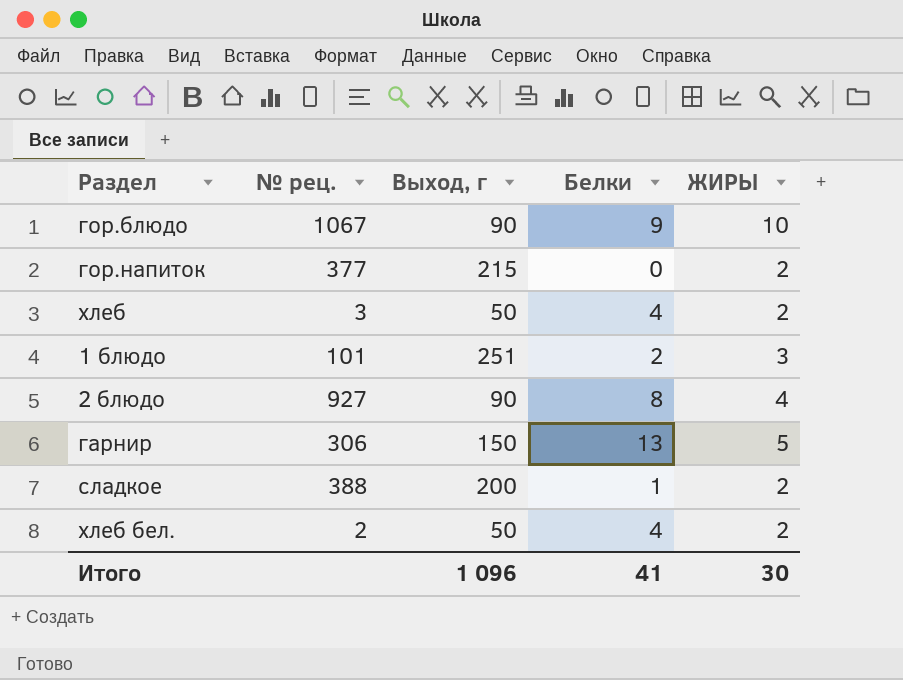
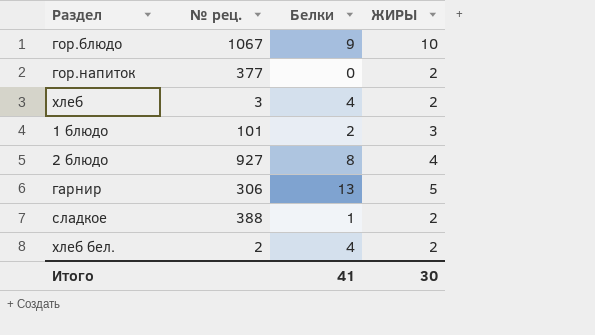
column Выход, г | position: 3 -> none

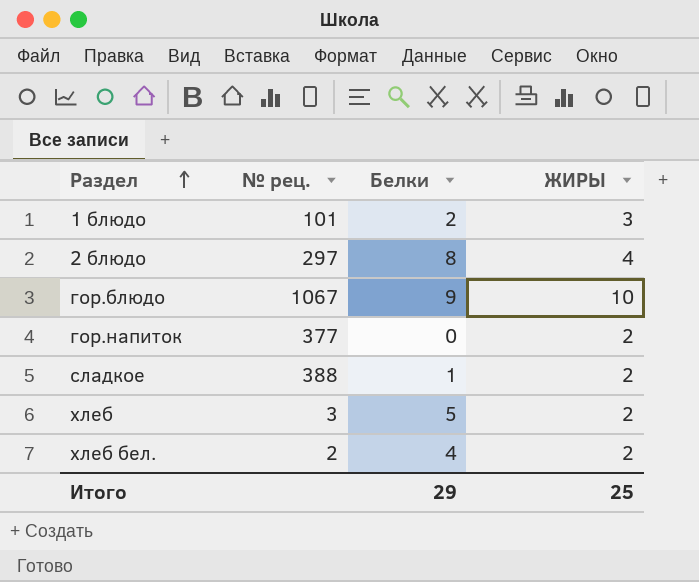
row order: none -> Раздел ascending
row гарнир: 306 | 13 | 5 -> none
2 блюдо | № рец.: 927 -> 297
хлеб | Белки: 4 -> 5
Итого | Белки: 41 -> 29
Итого | ЖИРЫ: 30 -> 25

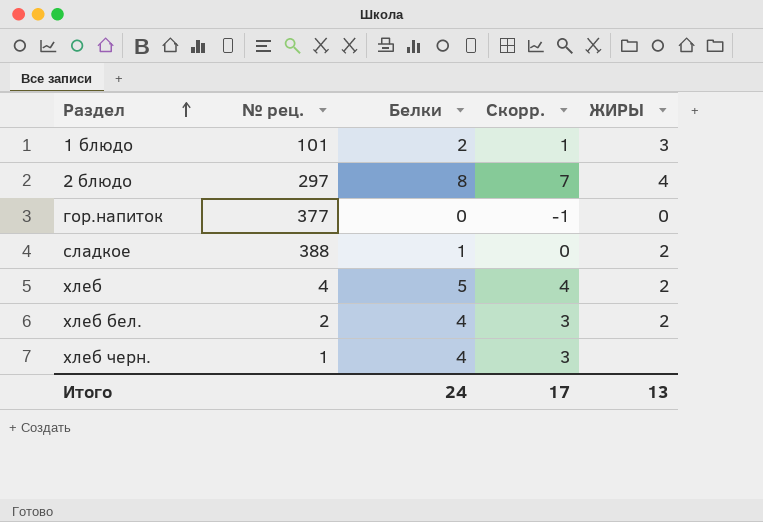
column Скорр. | formula: none -> [Белки] - 1
row гор.блюдо: 1067 | 9 | 10 -> none
гор.напиток | ЖИРЫ: 2 -> 0
хлеб | № рец.: 3 -> 4
row хлеб черн.: none -> 1 | 4 | 3 | none
Итого | Белки: 29 -> 24
Итого | ЖИРЫ: 25 -> 13

